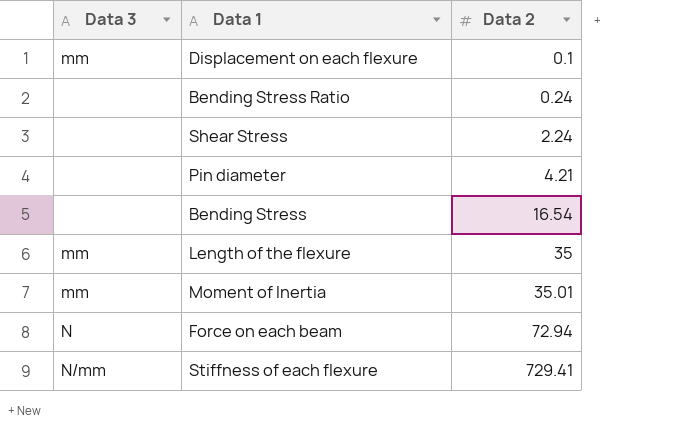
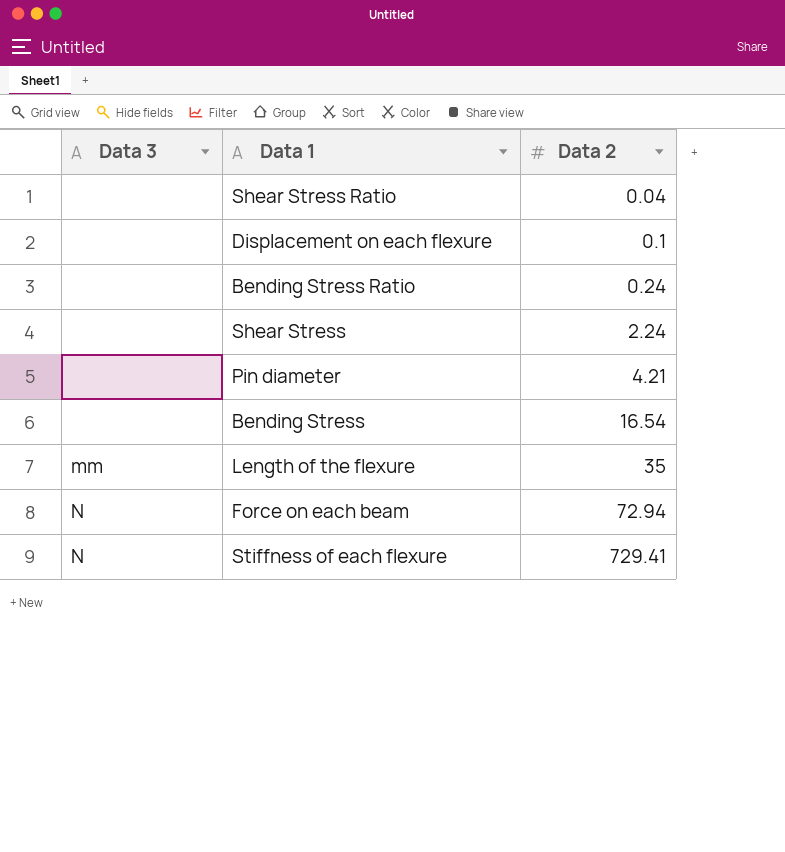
row Moment of Inertia: mm | 35.01 -> none
row Shear Stress Ratio: none -> none | 0.04
Displacement on each flexure | Data 3: mm -> none
Stiffness of each flexure | Data 3: N/mm -> N

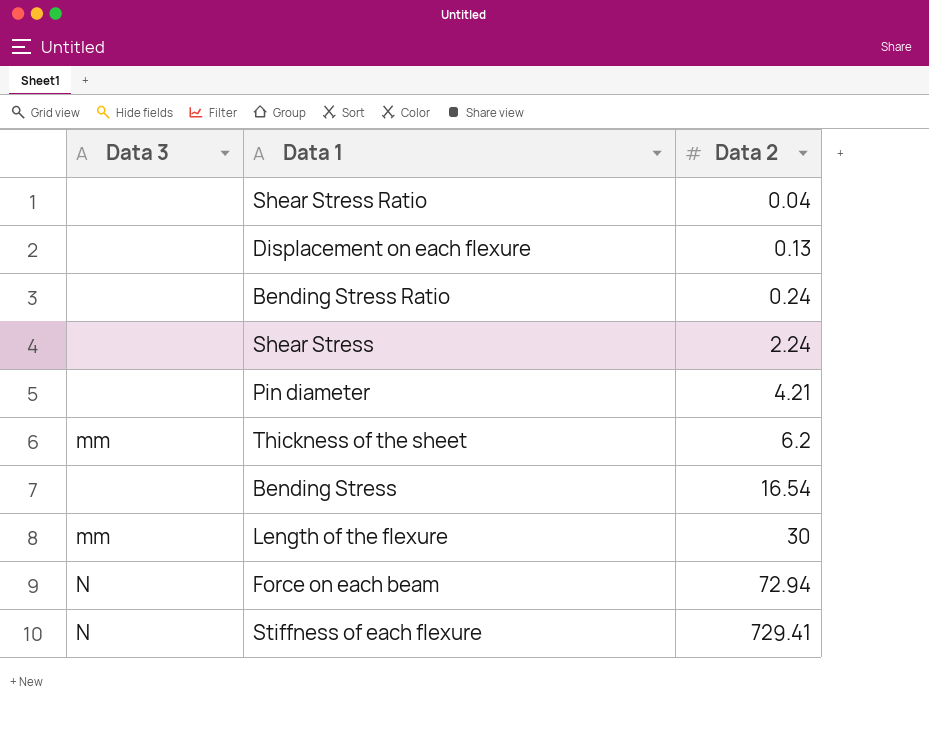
Displacement on each flexure | Data 2: 0.1 -> 0.13
row Thickness of the sheet: none -> mm | 6.2
Length of the flexure | Data 2: 35 -> 30

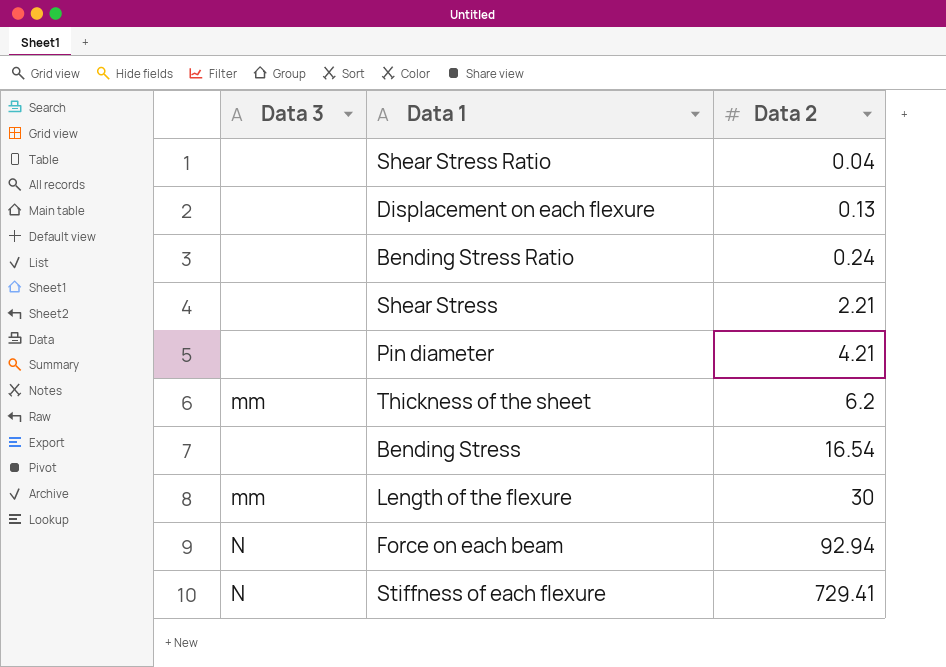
Shear Stress | Data 2: 2.24 -> 2.21
Force on each beam | Data 2: 72.94 -> 92.94

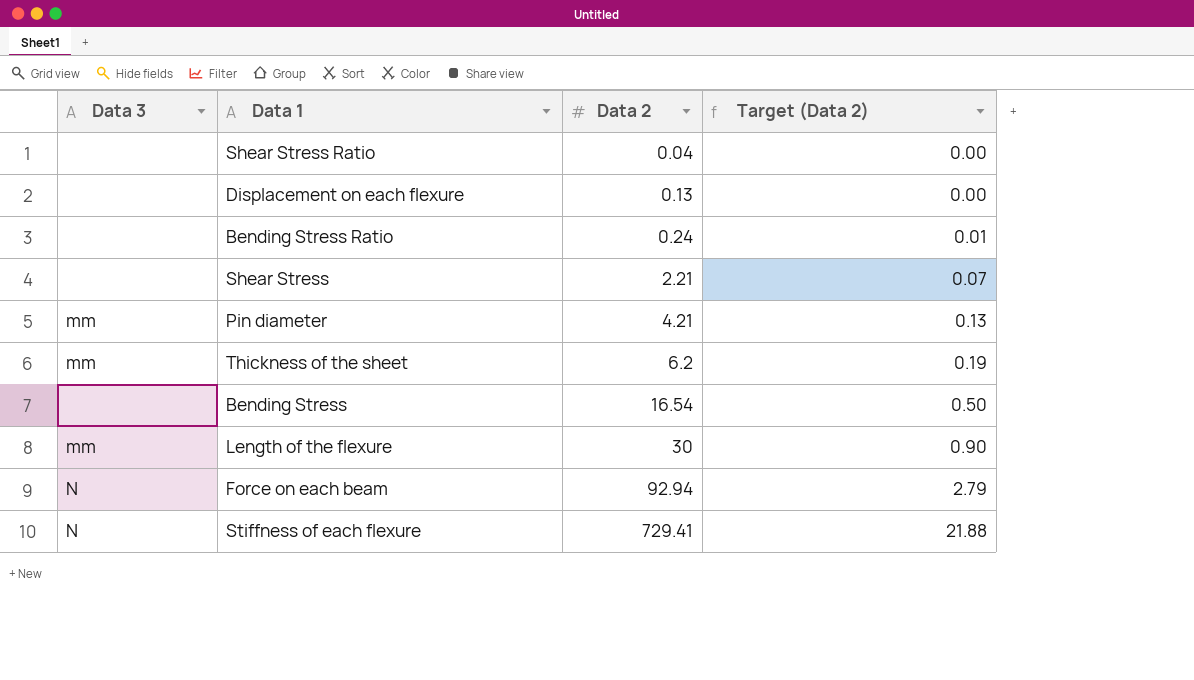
column Target (Data 2) | formula: none -> [Data 2] * 0.03
Pin diameter | Data 3: none -> mm

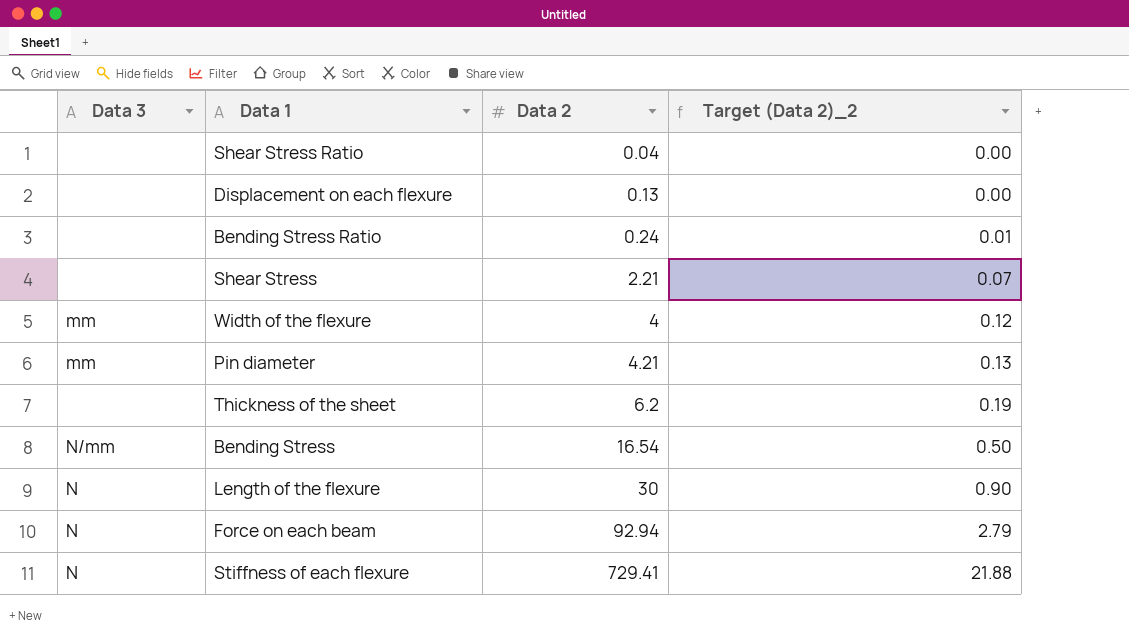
column name: Target (Data 2) -> Target (Data 2)_2
row Width of the flexure: none -> mm | 4 | 0.12
Thickness of the sheet | Data 3: mm -> none
Bending Stress | Data 3: none -> N/mm
Length of the flexure | Data 3: mm -> N

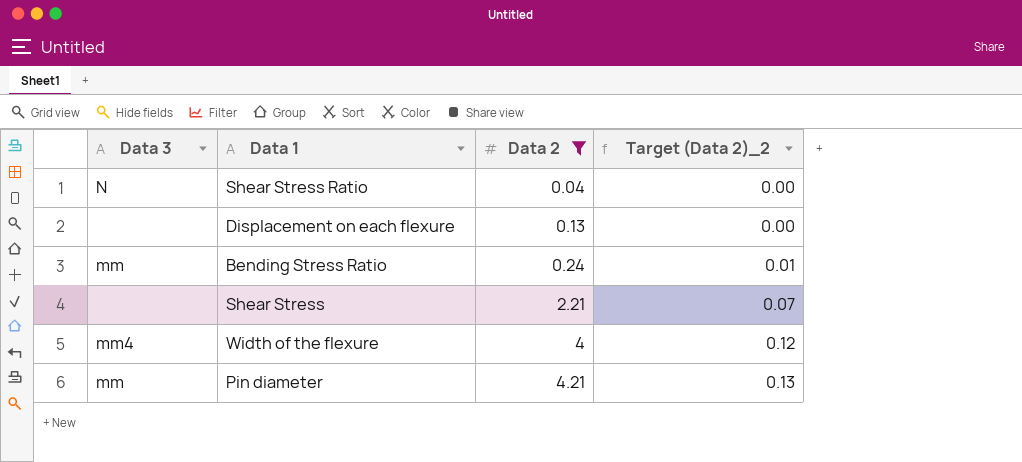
filter: none -> Data 2 <= 4.21
Shear Stress Ratio | Data 3: none -> N
Bending Stress Ratio | Data 3: none -> mm
Width of the flexure | Data 3: mm -> mm4

